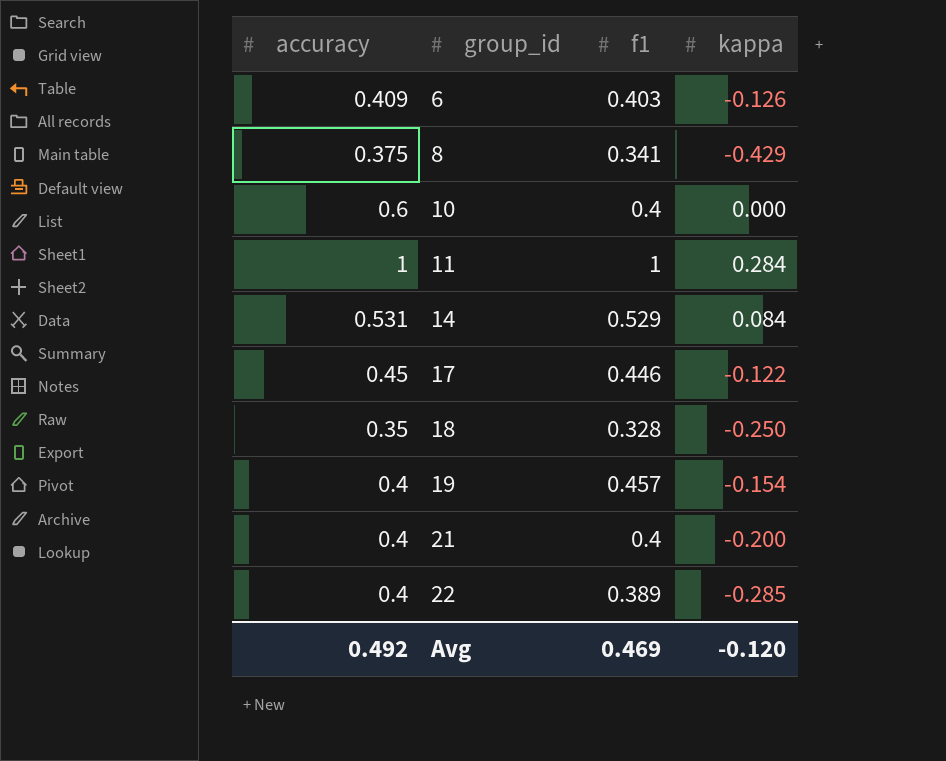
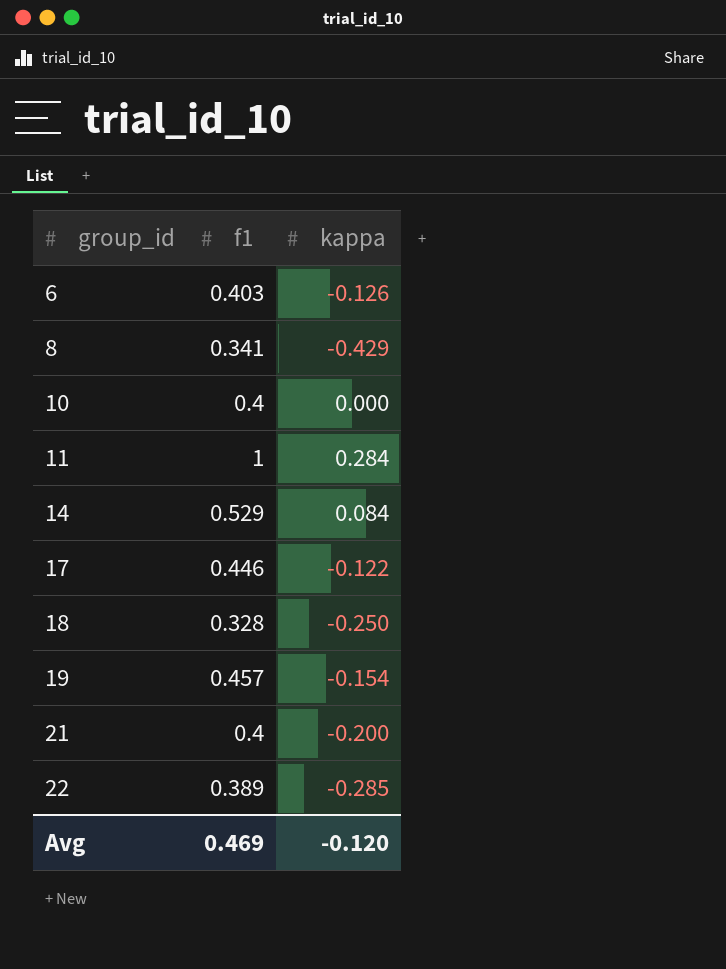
column accuracy | position: 1 -> none

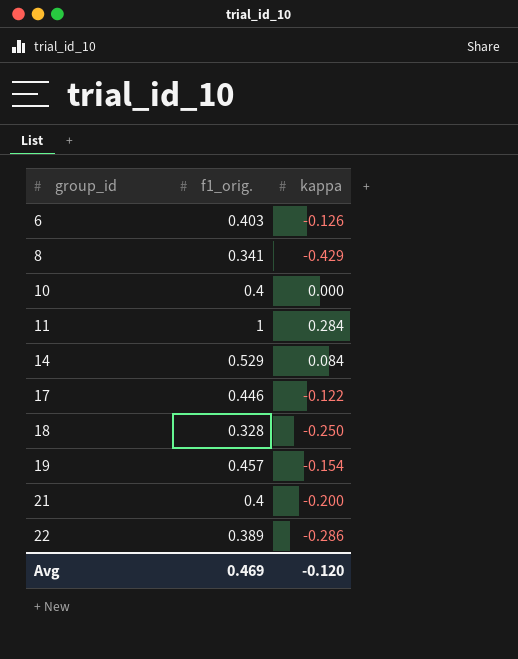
column name: f1 -> f1_orig.
22 | kappa: -0.285 -> -0.286

